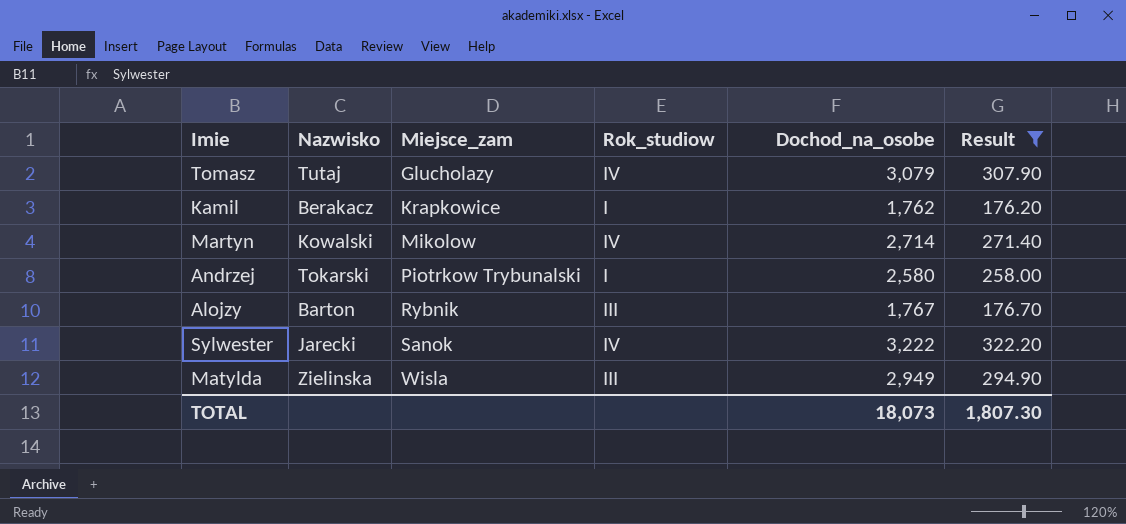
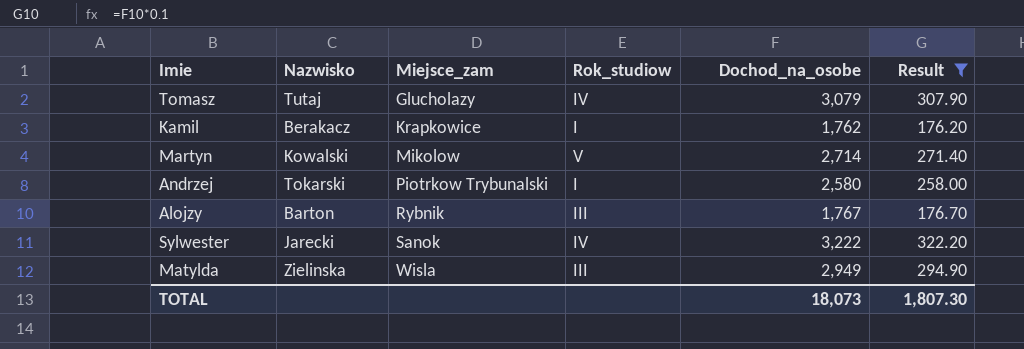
Martyn | Rok_studiow: IV -> V

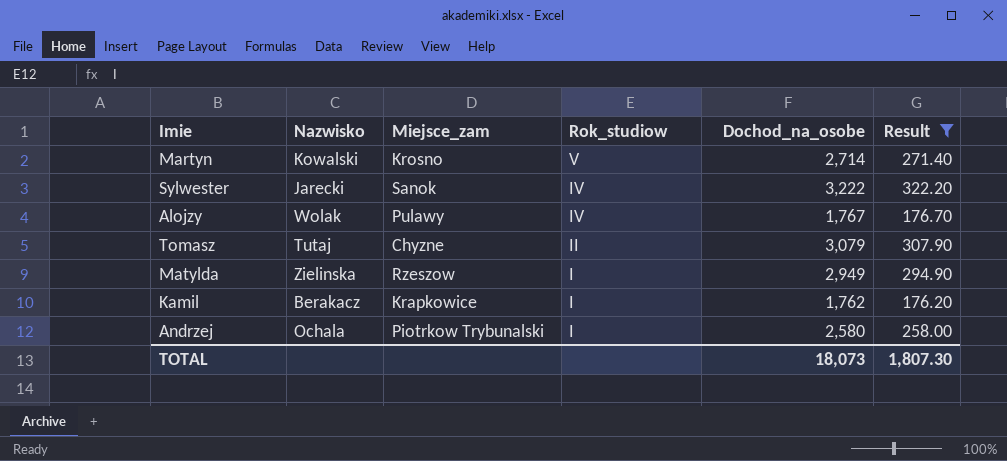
row order: Miejsce_zam ascending -> Rok_studiow descending
Martyn | Miejsce_zam: Mikolow -> Krosno
Alojzy | Nazwisko: Barton -> Wolak
Alojzy | Miejsce_zam: Rybnik -> Pulawy
Alojzy | Rok_studiow: III -> IV
Tomasz | Miejsce_zam: Glucholazy -> Chyzne
Tomasz | Rok_studiow: IV -> II
Matylda | Miejsce_zam: Wisla -> Rzeszow
Matylda | Rok_studiow: III -> I
Andrzej | Nazwisko: Tokarski -> Ochala

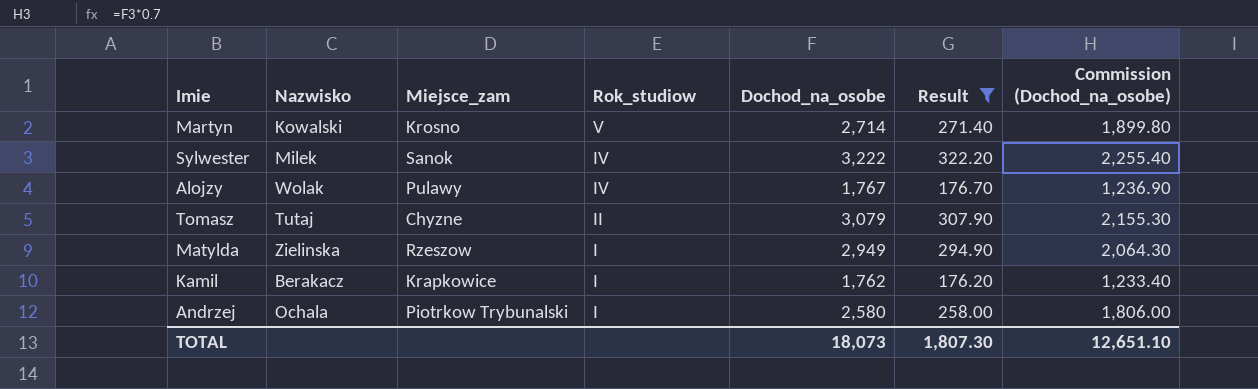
column Commission (Dochod_na_osobe) | formula: none -> [Dochod_na_osobe] * 0.7
Sylwester | Nazwisko: Jarecki -> Milek

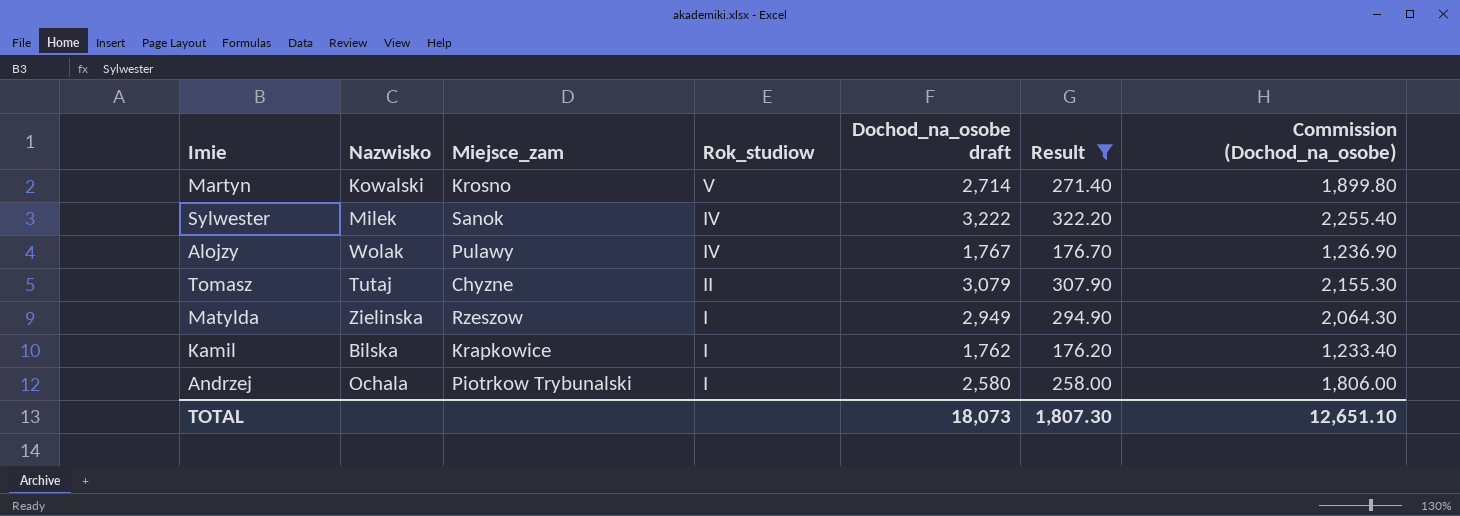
column name: Dochod_na_osobe -> Dochod_na_osobe draft
Kamil | Nazwisko: Berakacz -> Bilska

